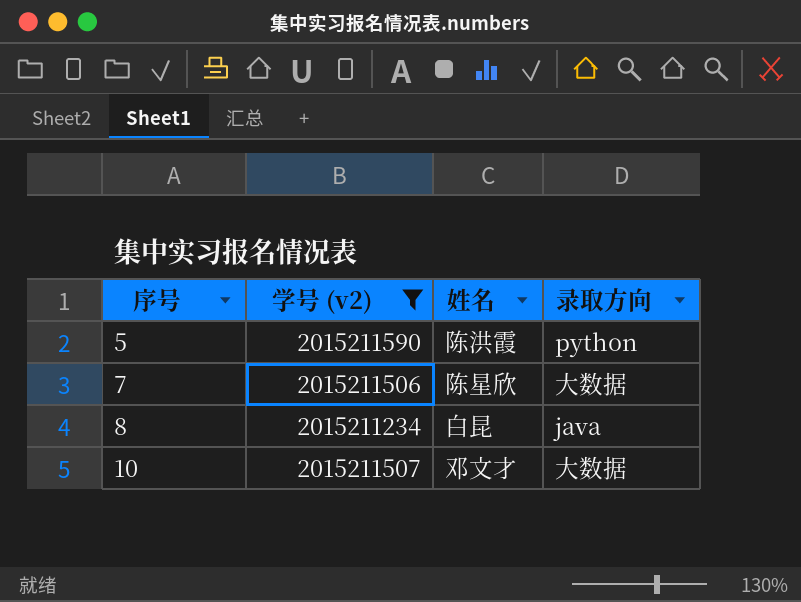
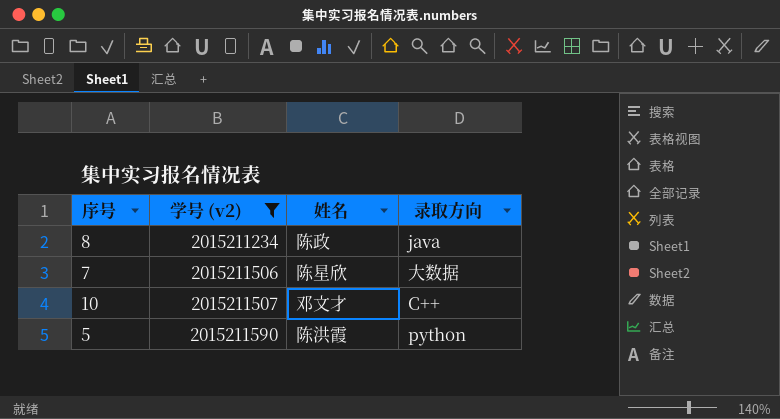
row order: 序号 ascending -> 学号 (v2) ascending
8 | 姓名: 白昆 -> 陈政
10 | 录取方向: 大数据 -> C++

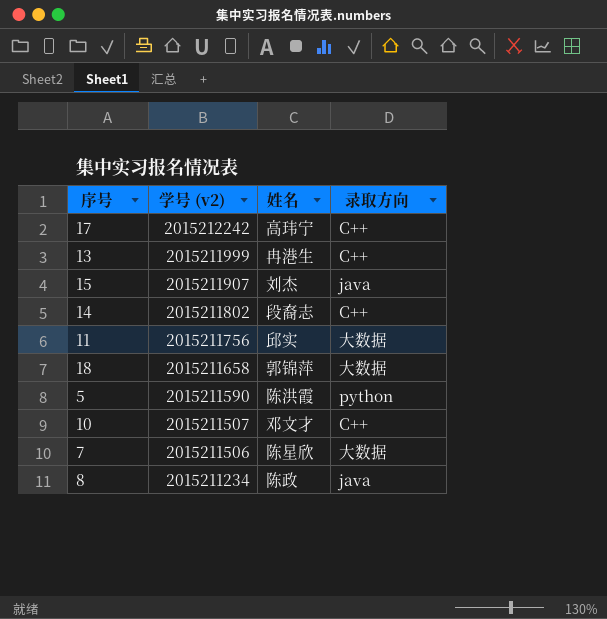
filter: 学号 (v2) <= 2015211590 -> none
row order: 学号 (v2) ascending -> 学号 (v2) descending

